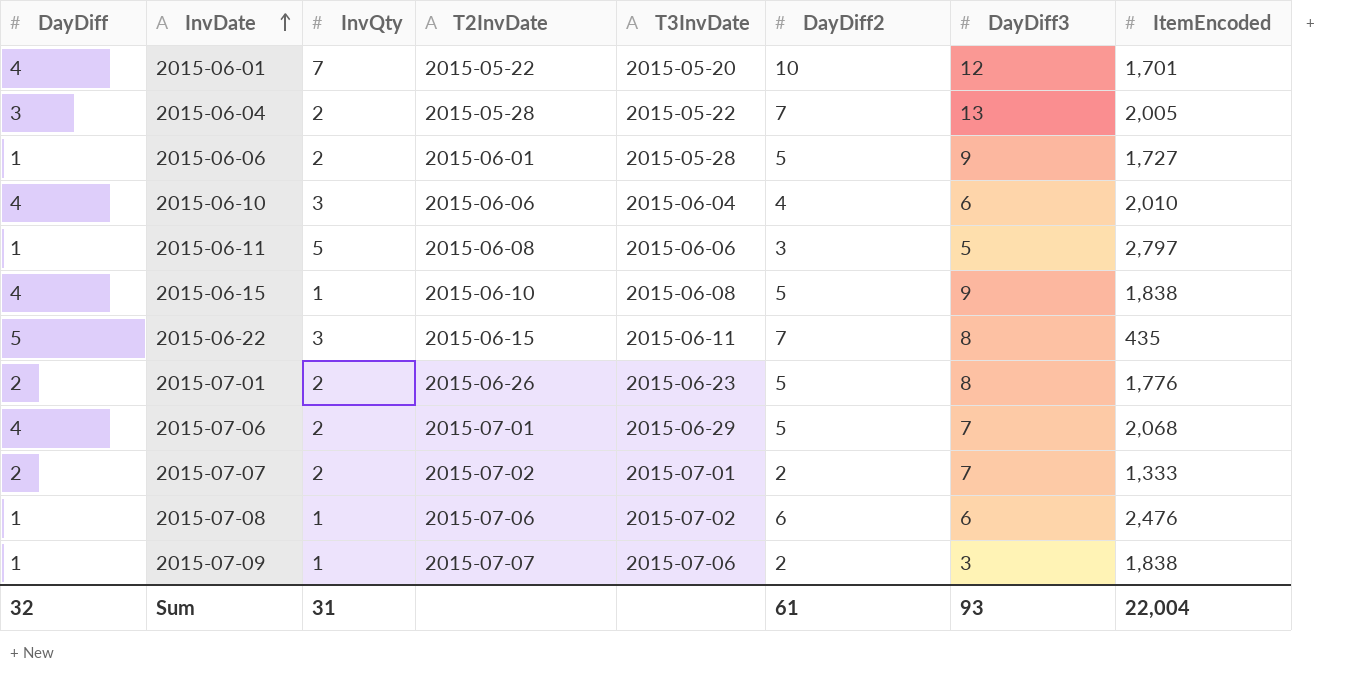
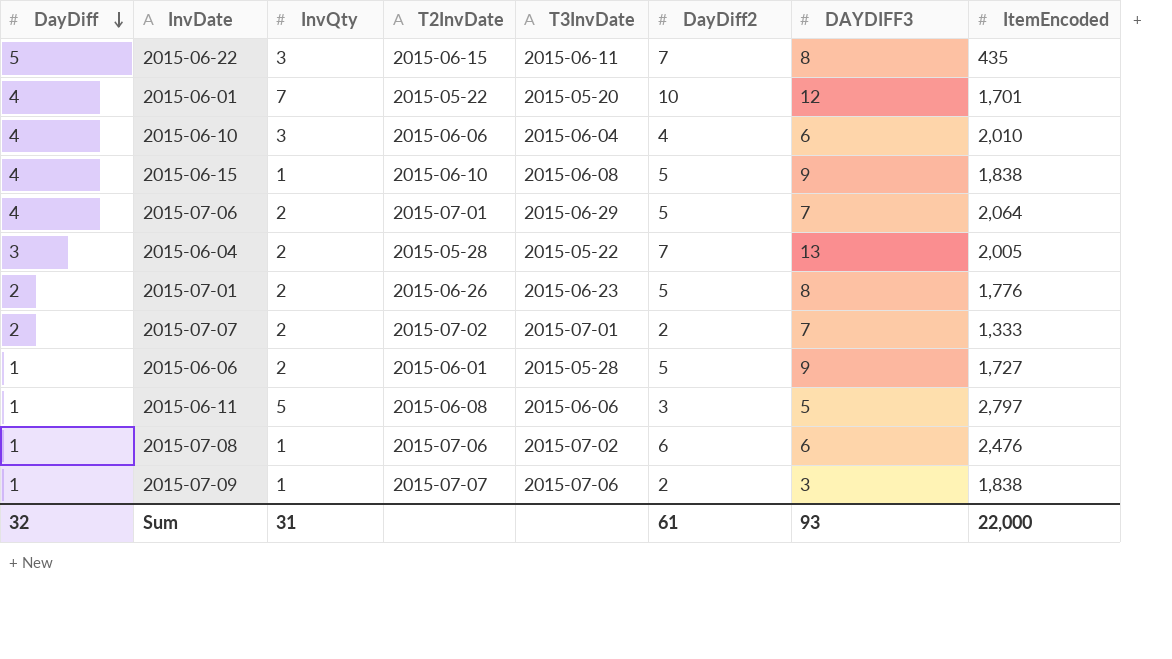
row order: InvDate ascending -> DayDiff descending
column name: DayDiff3 -> DAYDIFF3
2015-07-06 | ItemEncoded: 2,068 -> 2,064
Sum | ItemEncoded: 22,004 -> 22,000

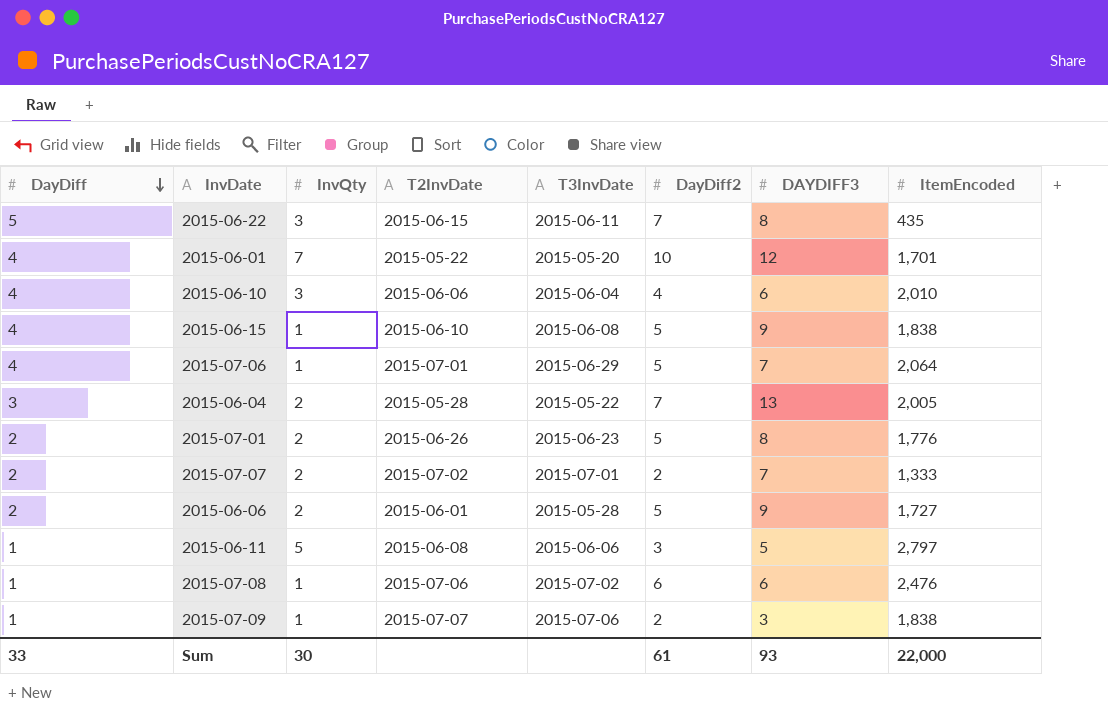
2015-07-06 | InvQty: 2 -> 1
2015-06-06 | DayDiff: 1 -> 2
Sum | DayDiff: 32 -> 33
Sum | InvQty: 31 -> 30

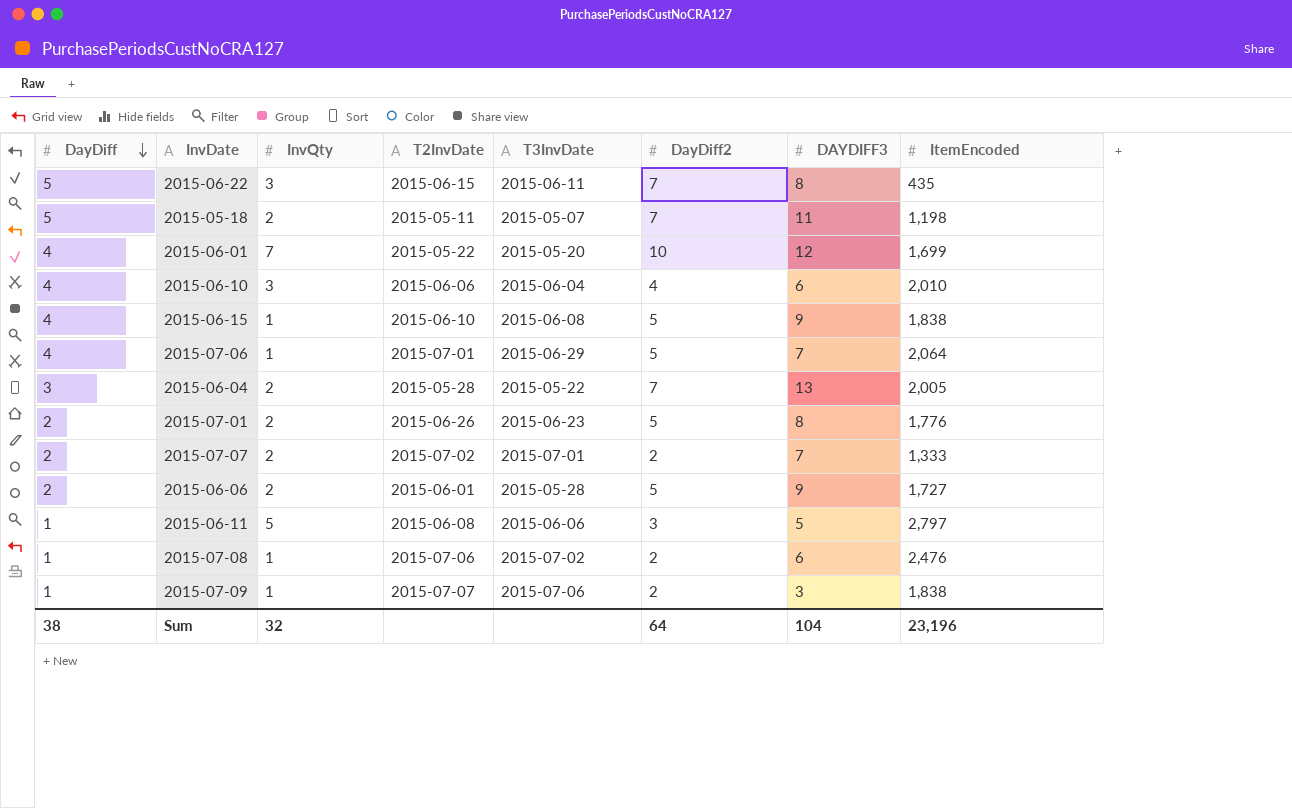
row 2015-05-18: none -> 5 | 2 | 2015-05-11 | 2015-05-07 | 7 | 11 | 1,198
2015-06-01 | ItemEncoded: 1,701 -> 1,699
2015-07-08 | DayDiff2: 6 -> 2
Sum | DayDiff: 33 -> 38
Sum | InvQty: 30 -> 32
Sum | DayDiff2: 61 -> 64
Sum | DAYDIFF3: 93 -> 104
Sum | ItemEncoded: 22,000 -> 23,196

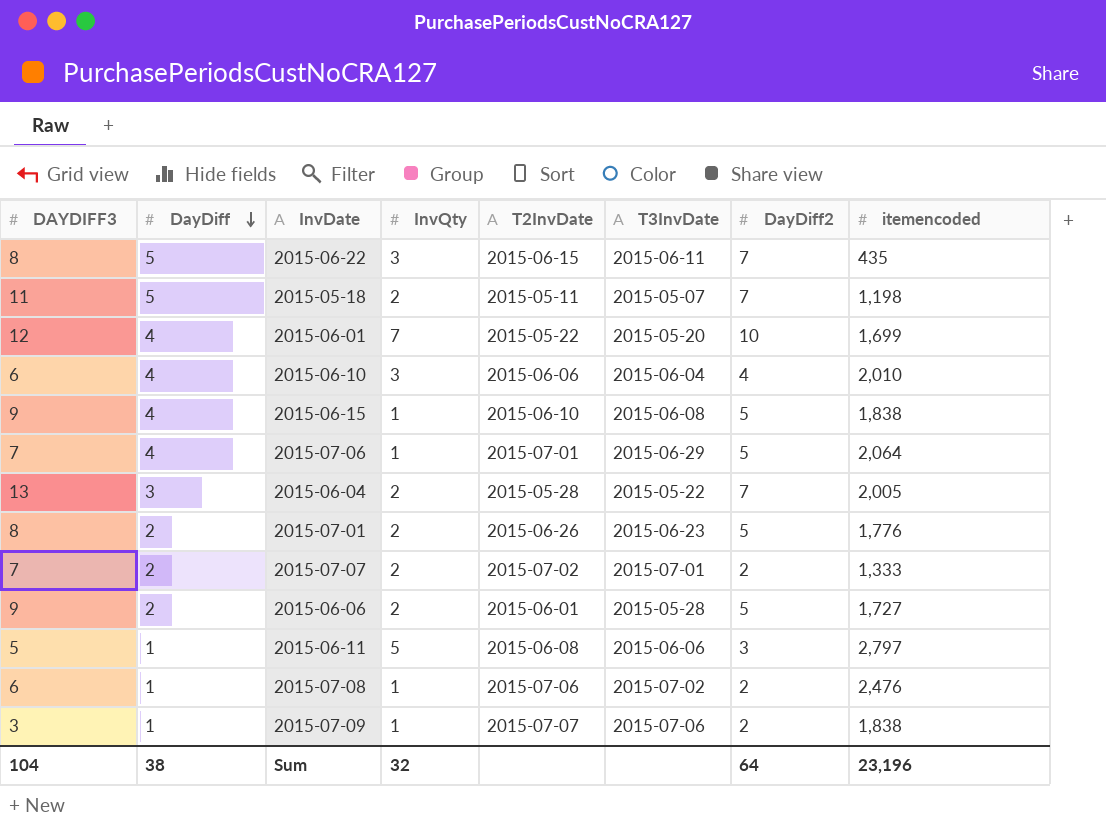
column DAYDIFF3 | position: 7 -> 1
column name: ItemEncoded -> itemencoded

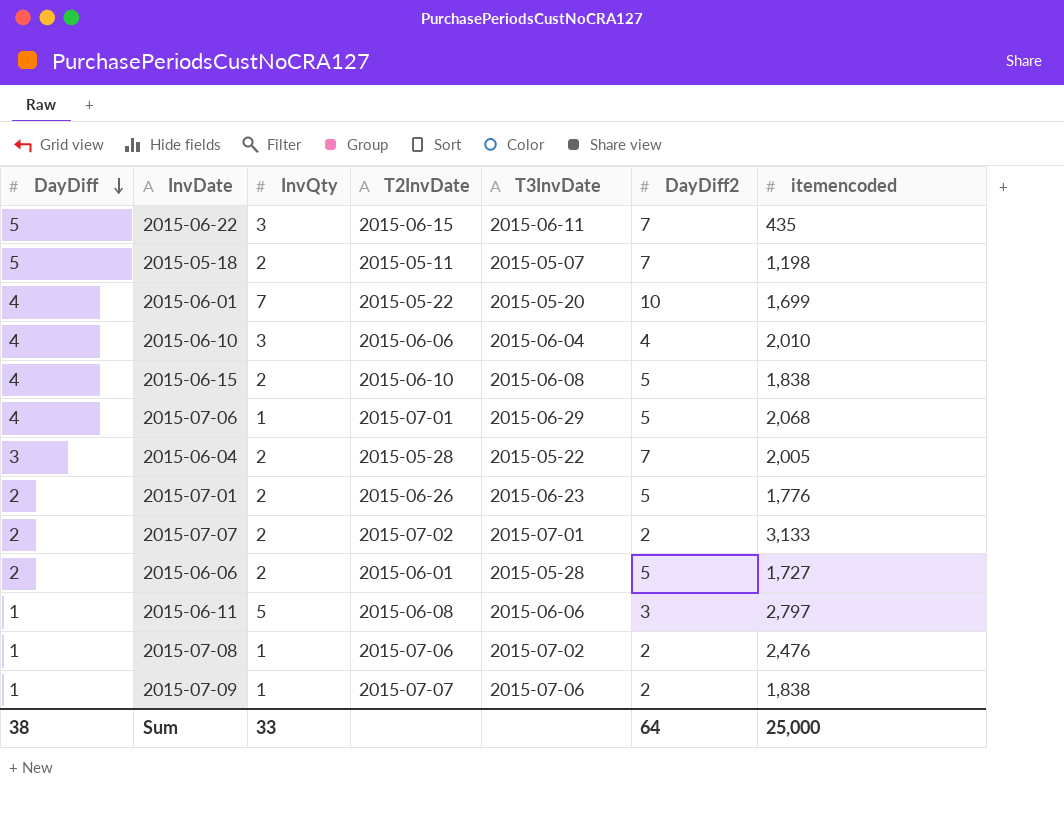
column DAYDIFF3 | position: 1 -> none
2015-06-15 | InvQty: 1 -> 2
2015-07-06 | itemencoded: 2,064 -> 2,068
2015-07-07 | itemencoded: 1,333 -> 3,133
Sum | InvQty: 32 -> 33
Sum | itemencoded: 23,196 -> 25,000

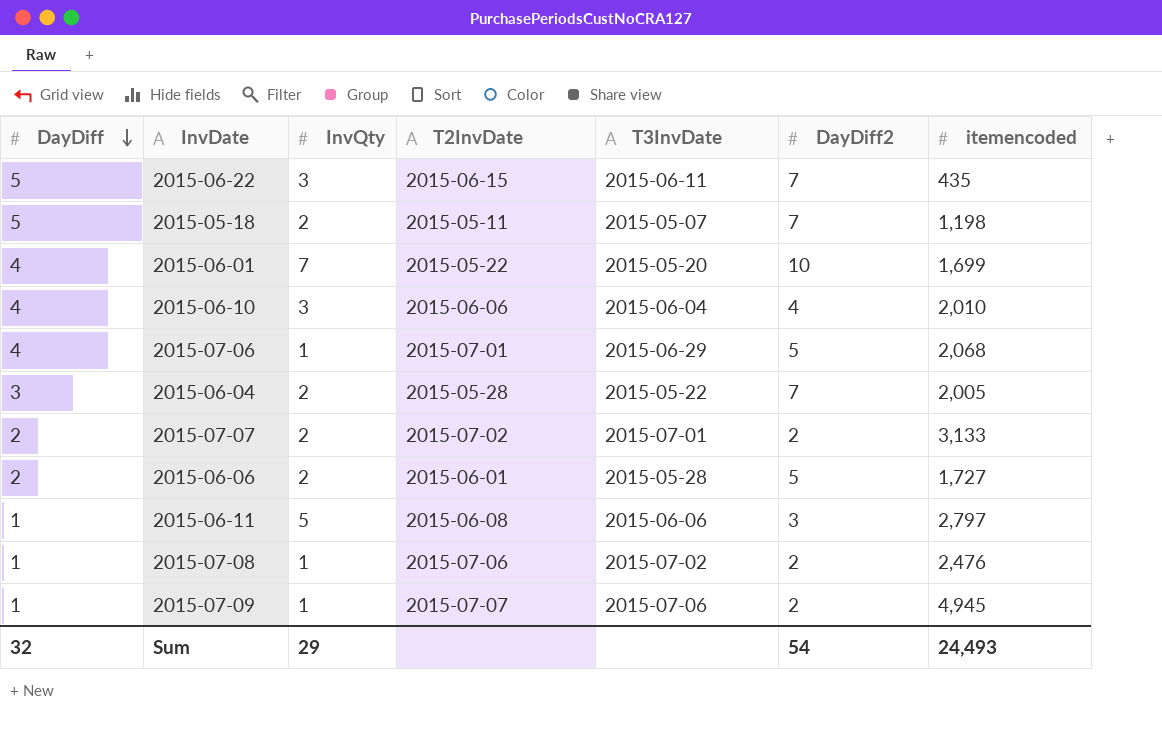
row 2015-06-15: 4 | 2 | 2015-06-10 | 2015-06-08 | 5 | 1,838 -> none
row 2015-07-01: 2 | 2 | 2015-06-26 | 2015-06-23 | 5 | 1,776 -> none
2015-07-09 | itemencoded: 1,838 -> 4,945
Sum | DayDiff: 38 -> 32
Sum | InvQty: 33 -> 29
Sum | DayDiff2: 64 -> 54
Sum | itemencoded: 25,000 -> 24,493

